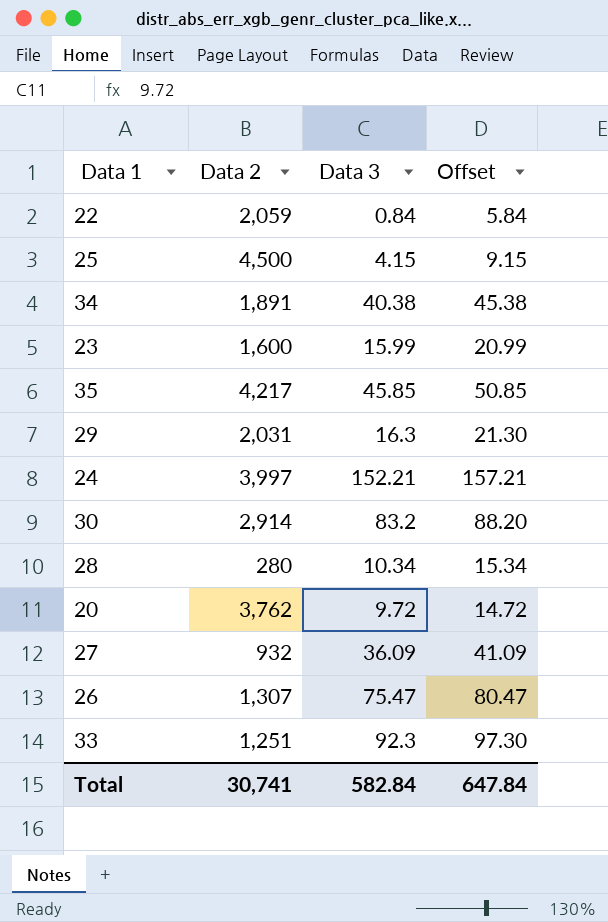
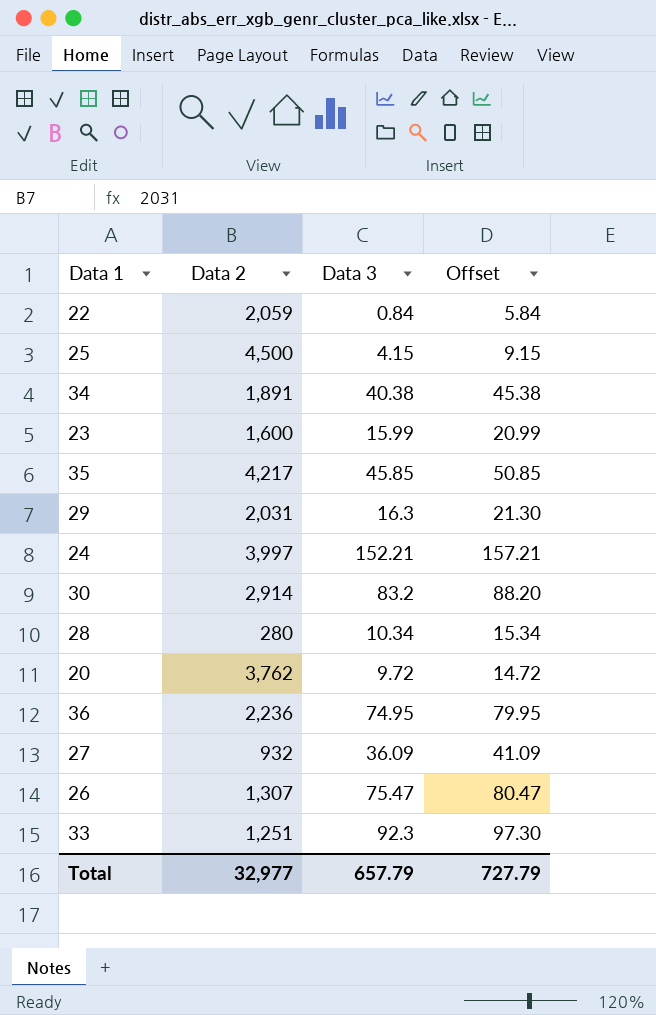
row 36: none -> 2,236 | 74.95 | 79.95
Total | Data 2: 30,741 -> 32,977
Total | Data 3: 582.84 -> 657.79
Total | Offset: 647.84 -> 727.79

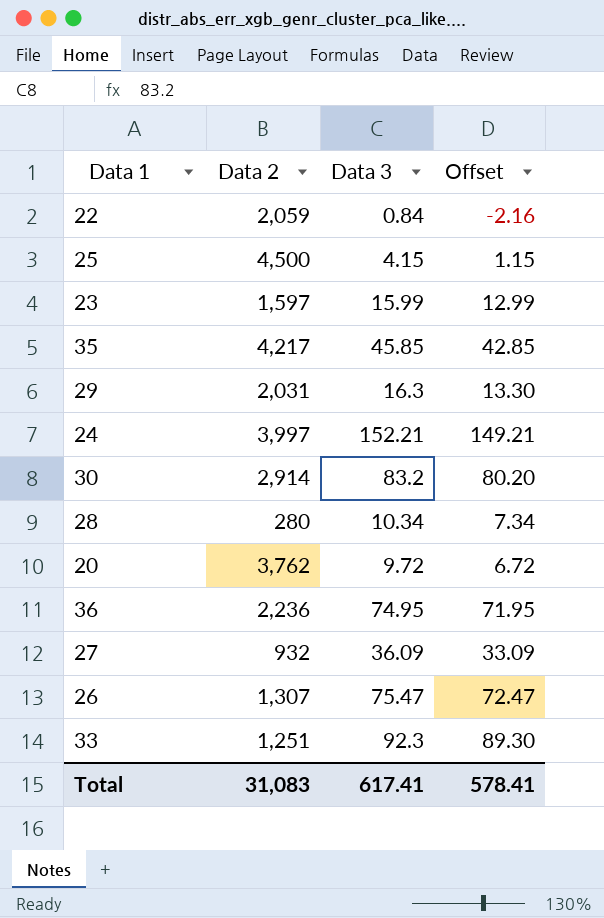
column Offset | formula: [Data 3] + 5 -> [Data 3] - 3
row 34: 1,891 | 40.38 | 45.38 -> none
23 | Data 2: 1,600 -> 1,597
Total | Data 2: 32,977 -> 31,083
Total | Data 3: 657.79 -> 617.41
Total | Offset: 727.79 -> 578.41

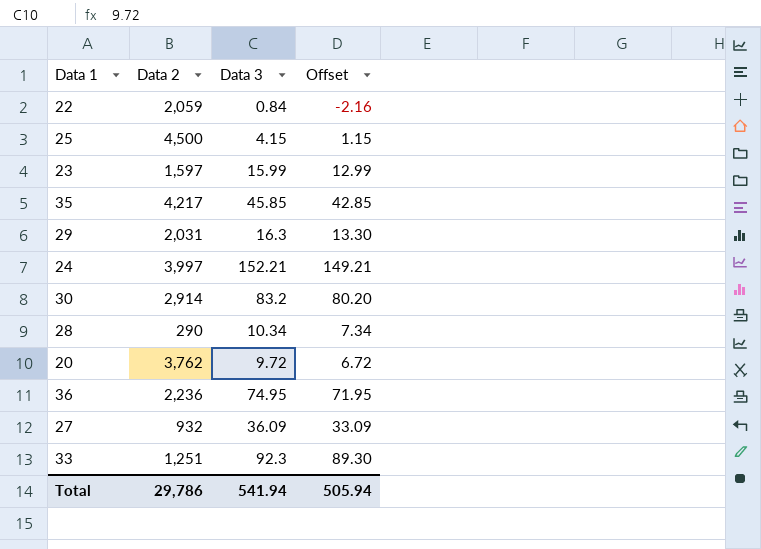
row 26: 1,307 | 75.47 | 72.47 -> none
28 | Data 2: 280 -> 290
Total | Data 2: 31,083 -> 29,786
Total | Data 3: 617.41 -> 541.94
Total | Offset: 578.41 -> 505.94

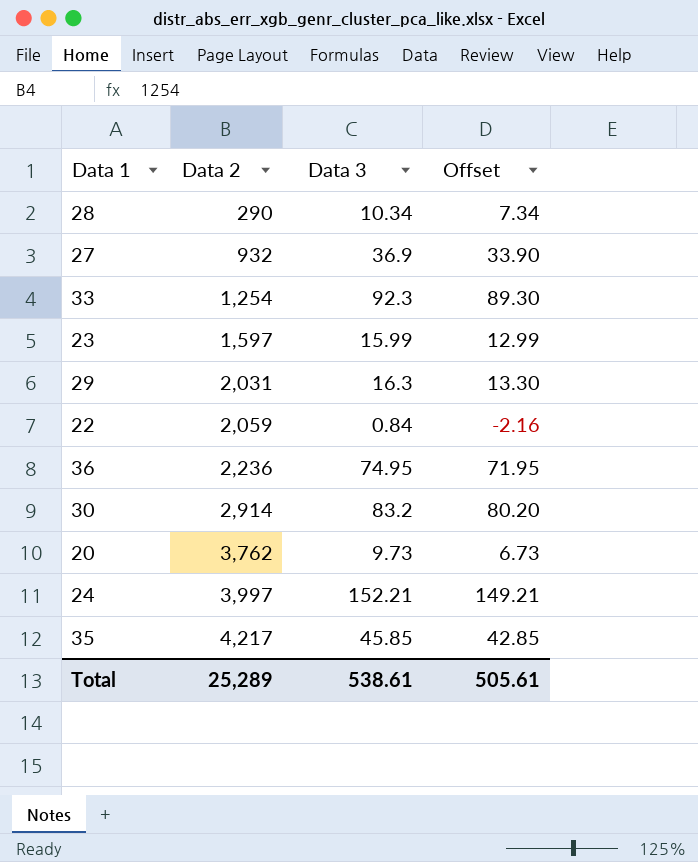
row order: none -> Data 2 ascending
row 25: 4,500 | 4.15 | 1.15 -> none
27 | Data 3: 36.09 -> 36.9
27 | Offset: 33.09 -> 33.90
33 | Data 2: 1,251 -> 1,254
20 | Data 3: 9.72 -> 9.73
20 | Offset: 6.72 -> 6.73
Total | Data 2: 29,786 -> 25,289
Total | Data 3: 541.94 -> 538.61
Total | Offset: 505.94 -> 505.61

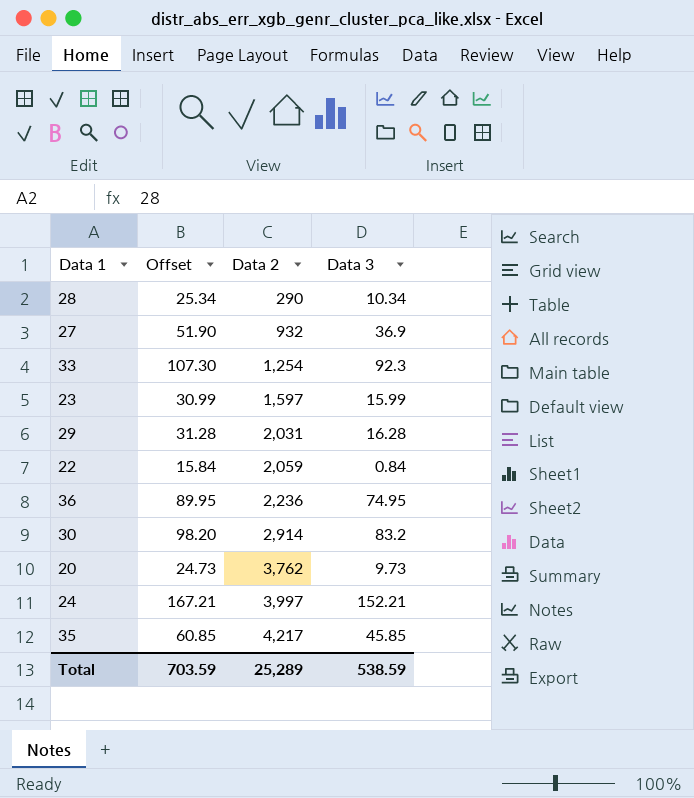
column Offset | formula: [Data 3] - 3 -> [Data 3] + 15
column Offset | position: 4 -> 2
29 | Data 3: 16.3 -> 16.28
Total | Offset: 505.61 -> 703.59
Total | Data 3: 538.61 -> 538.59

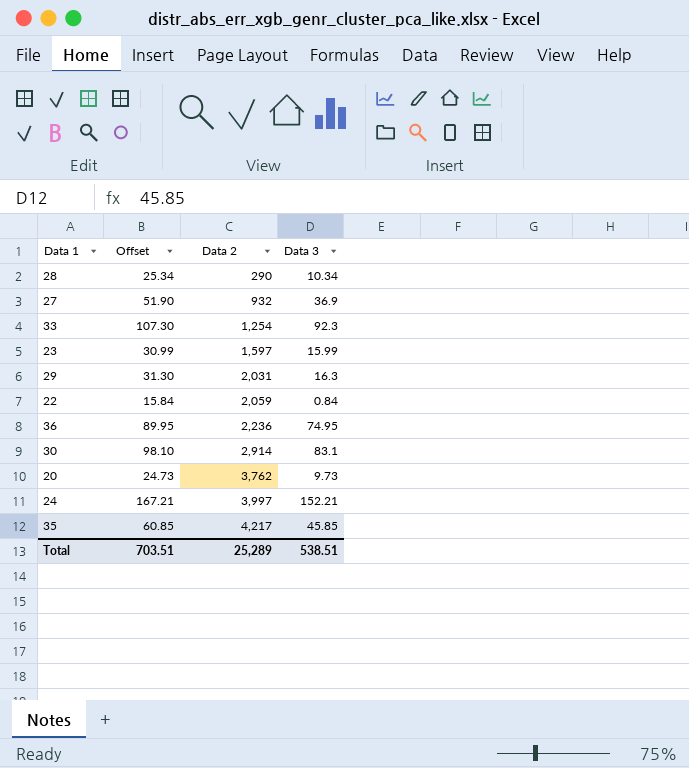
29 | Offset: 31.28 -> 31.30
29 | Data 3: 16.28 -> 16.3
30 | Offset: 98.20 -> 98.10
30 | Data 3: 83.2 -> 83.1
Total | Offset: 703.59 -> 703.51
Total | Data 3: 538.59 -> 538.51

